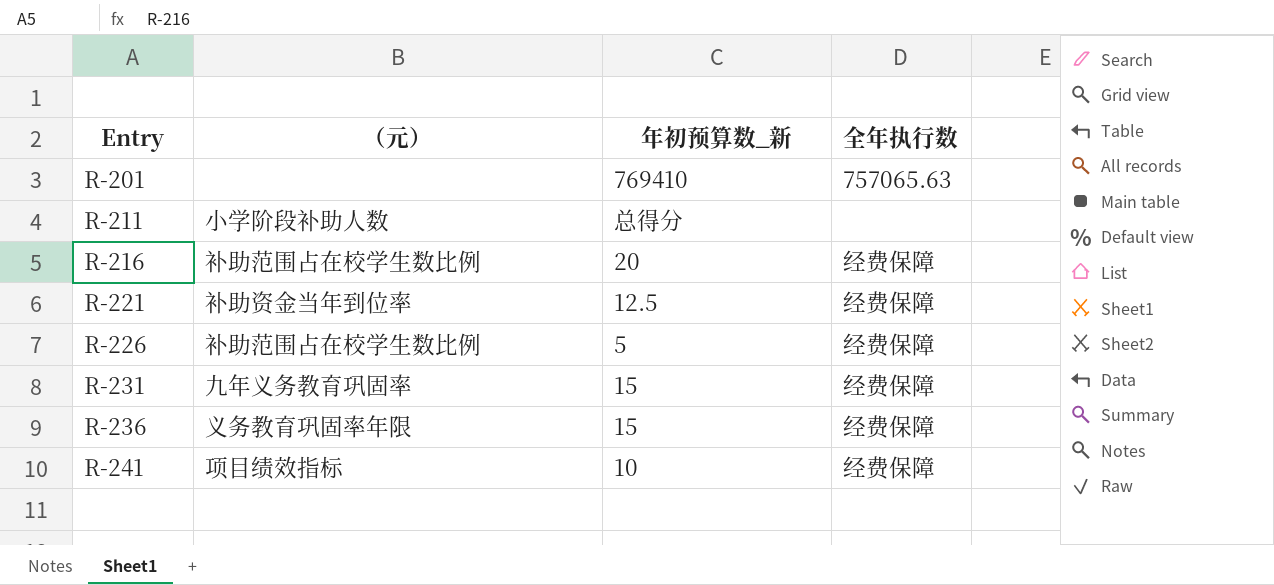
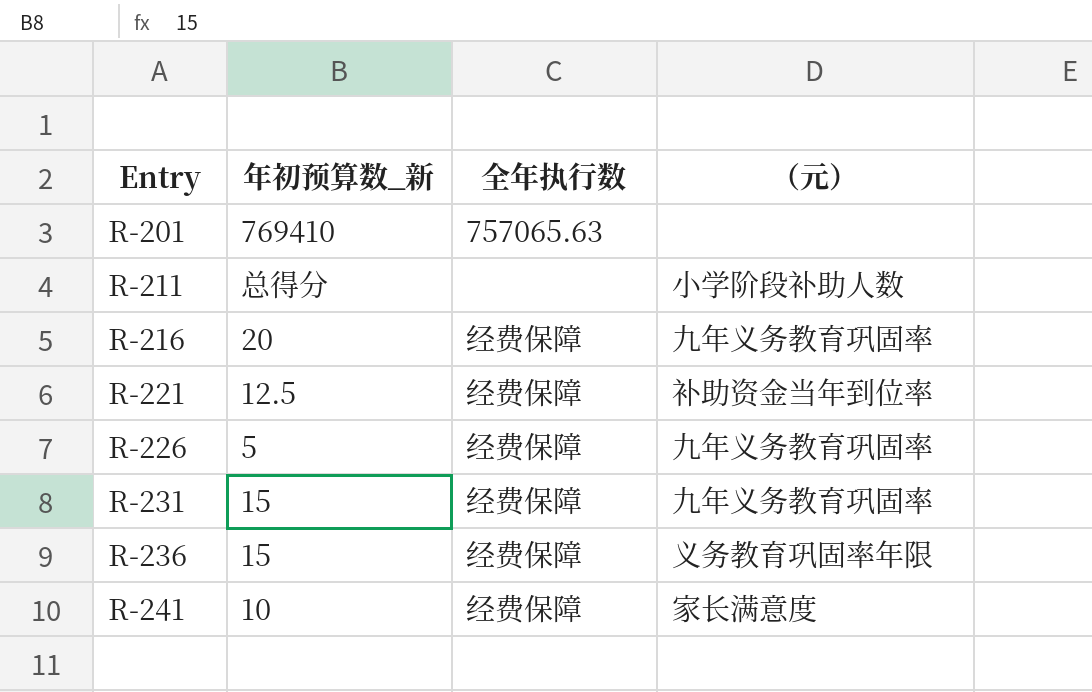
column （元） | position: 2 -> 4
R-216 | （元）: 补助范围占在校学生数比例 -> 九年义务教育巩固率
R-226 | （元）: 补助范围占在校学生数比例 -> 九年义务教育巩固率
R-241 | （元）: 项目绩效指标 -> 家长满意度

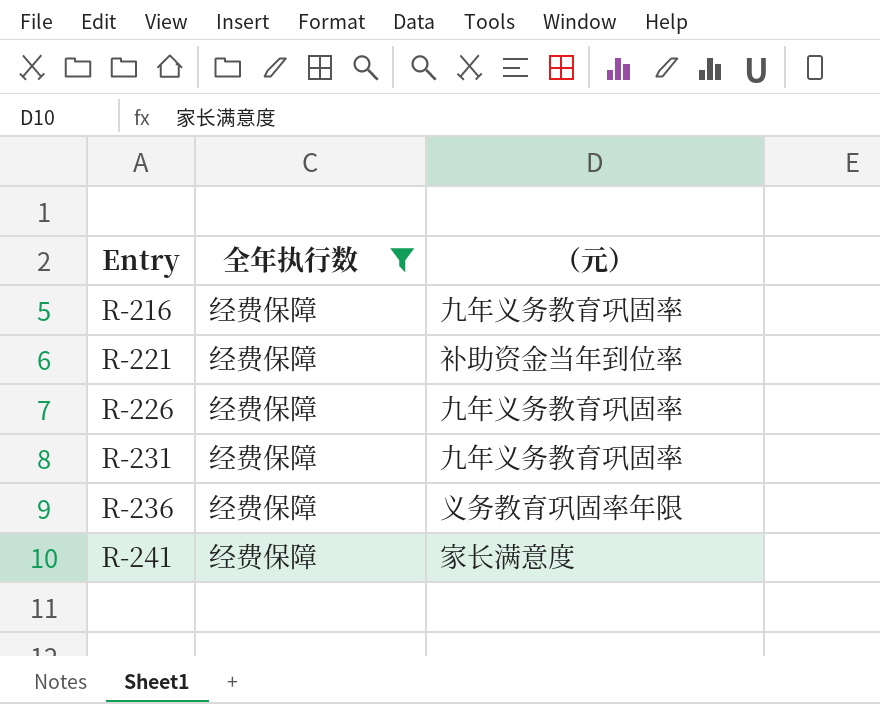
filter: none -> 全年执行数 = 经费保障
column 年初预算数_新 | position: 2 -> none

